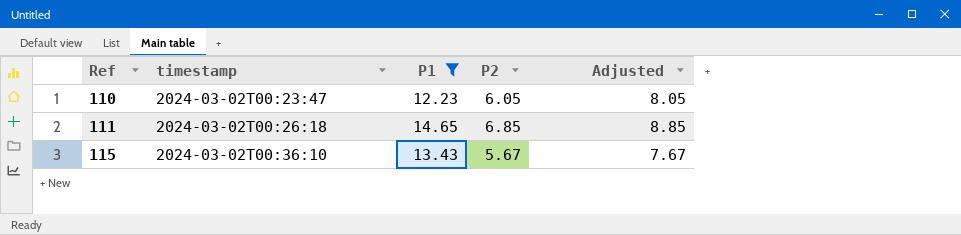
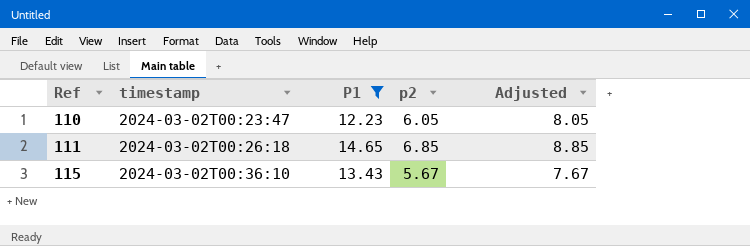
column name: P2 -> p2

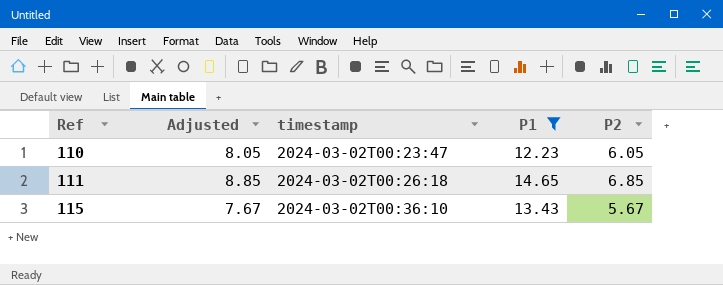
column Adjusted | position: 5 -> 2
column name: p2 -> P2

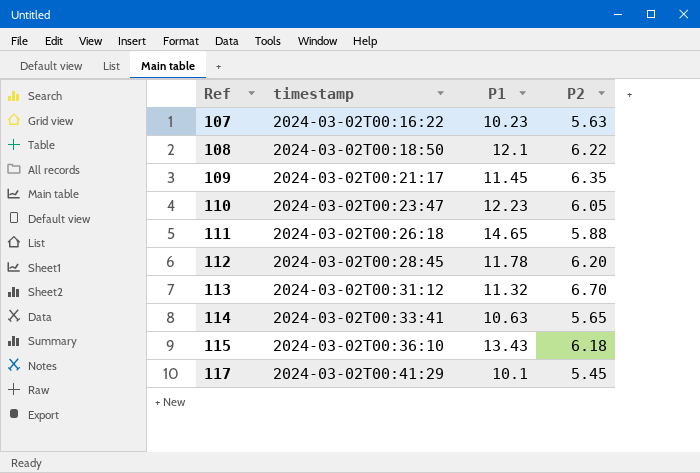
filter: P1 >= 12.23 -> none
column Adjusted | formula: [P2] + 2 -> none
111 | P2: 6.85 -> 5.88
115 | P2: 5.67 -> 6.18

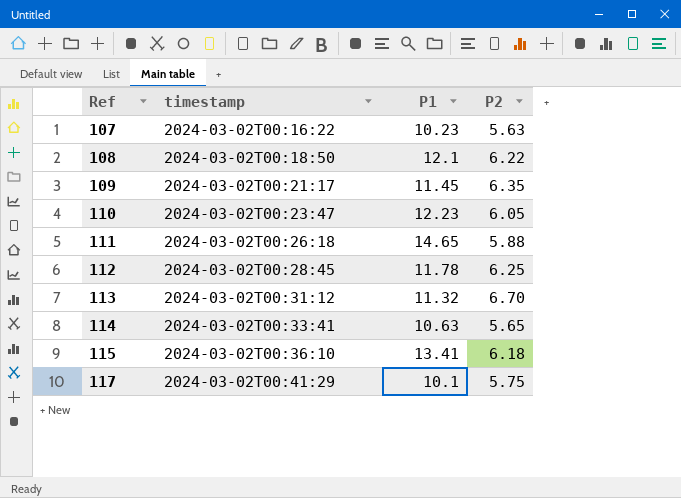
112 | P2: 6.20 -> 6.25
115 | P1: 13.43 -> 13.41
117 | P2: 5.45 -> 5.75

